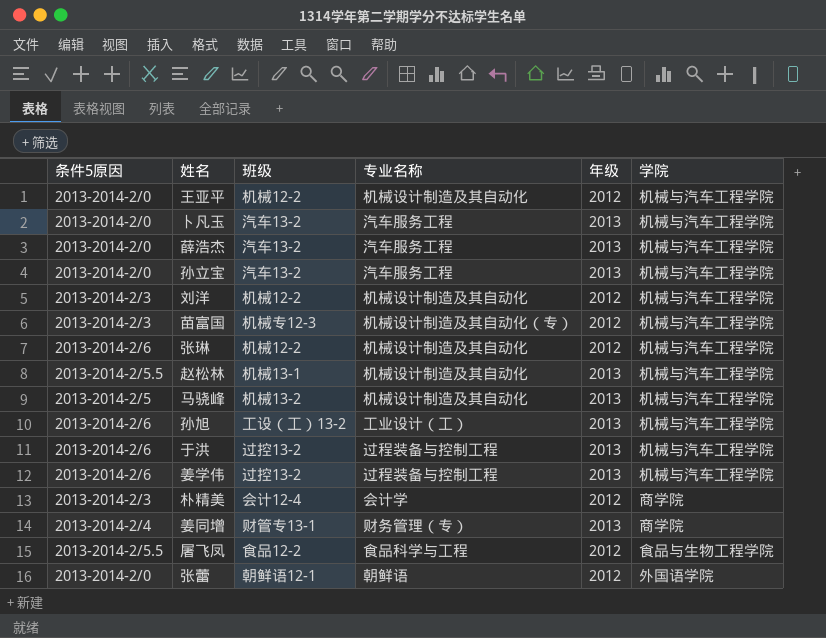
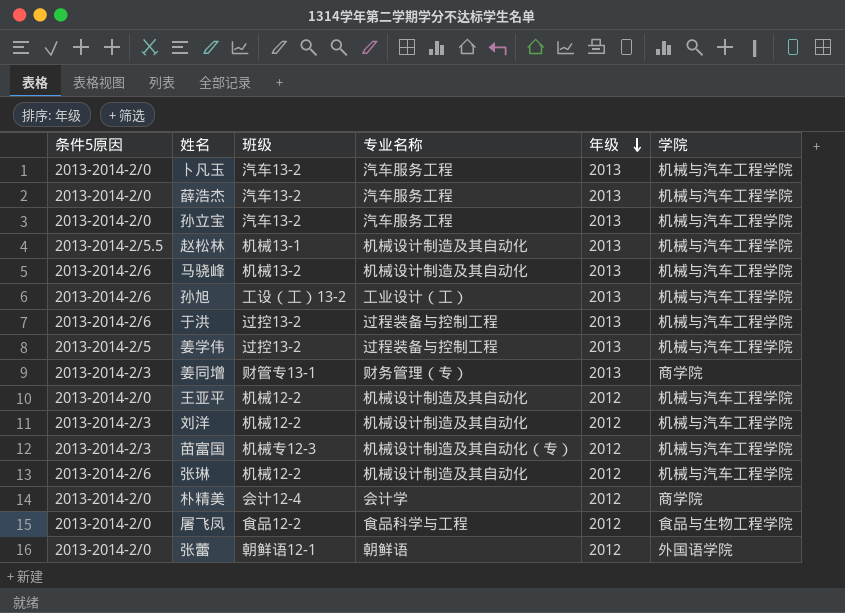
row order: none -> 年级 descending
马骁峰 | 条件5原因: 2013-2014-2/5 -> 2013-2014-2/6
姜学伟 | 条件5原因: 2013-2014-2/6 -> 2013-2014-2/5
姜同增 | 条件5原因: 2013-2014-2/4 -> 2013-2014-2/3
朴精美 | 条件5原因: 2013-2014-2/3 -> 2013-2014-2/0
屠飞凤 | 条件5原因: 2013-2014-2/5.5 -> 2013-2014-2/0

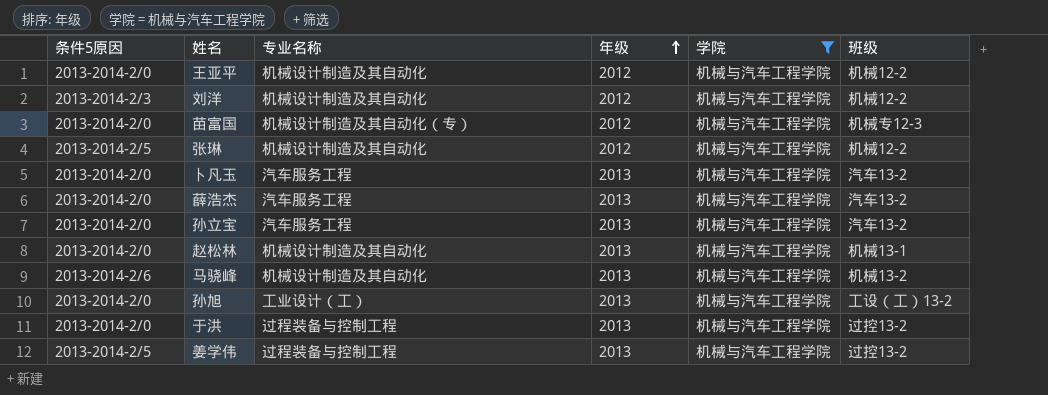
filter: none -> 学院 = 机械与汽车工程学院
row order: 年级 descending -> 年级 ascending
column 班级 | position: 3 -> 6
苗富国 | 条件5原因: 2013-2014-2/3 -> 2013-2014-2/0
张琳 | 条件5原因: 2013-2014-2/6 -> 2013-2014-2/5
赵松林 | 条件5原因: 2013-2014-2/5.5 -> 2013-2014-2/0
孙旭 | 条件5原因: 2013-2014-2/6 -> 2013-2014-2/0
于洪 | 条件5原因: 2013-2014-2/6 -> 2013-2014-2/0

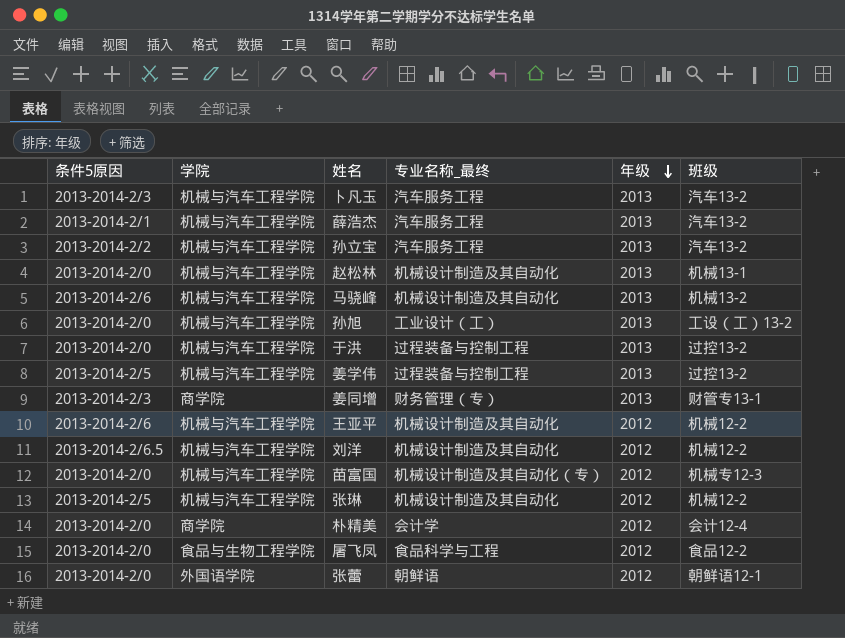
filter: 学院 = 机械与汽车工程学院 -> none
row order: 年级 ascending -> 年级 descending
column 学院 | position: 5 -> 2
column name: 专业名称 -> 专业名称_最终
卜凡玉 | 条件5原因: 2013-2014-2/0 -> 2013-2014-2/3
薛浩杰 | 条件5原因: 2013-2014-2/0 -> 2013-2014-2/1
孙立宝 | 条件5原因: 2013-2014-2/0 -> 2013-2014-2/2
王亚平 | 条件5原因: 2013-2014-2/0 -> 2013-2014-2/6
刘洋 | 条件5原因: 2013-2014-2/3 -> 2013-2014-2/6.5

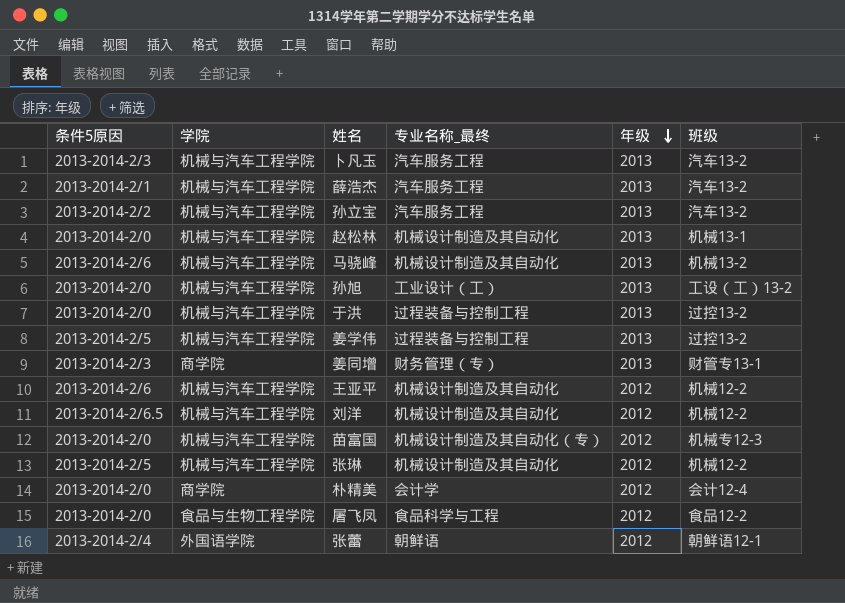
张蕾 | 条件5原因: 2013-2014-2/0 -> 2013-2014-2/4

